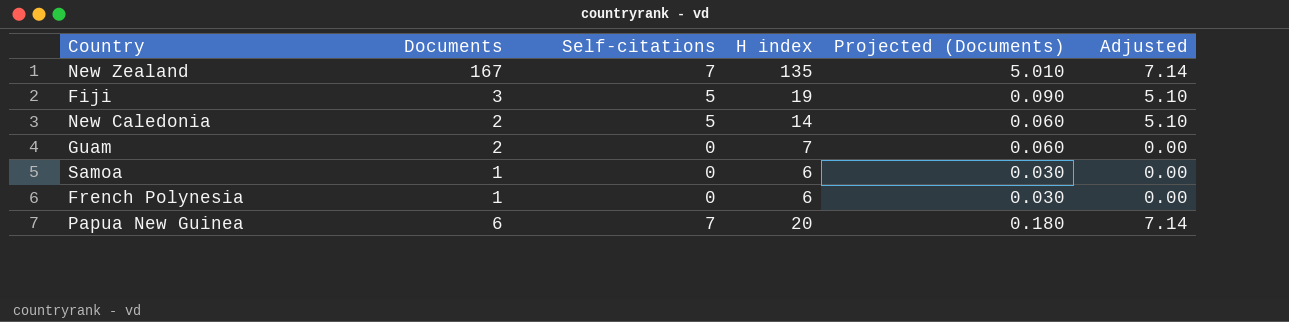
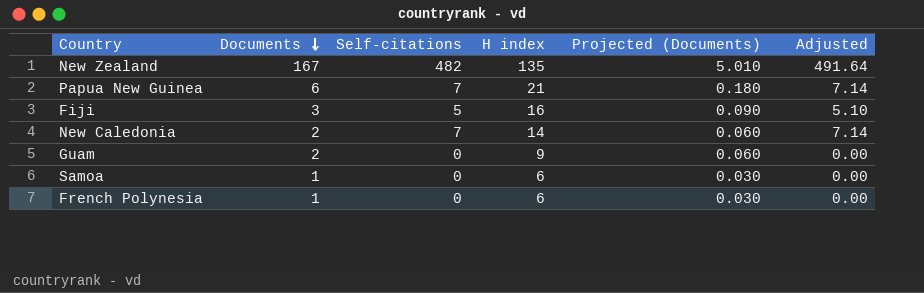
row order: none -> Documents descending
New Zealand | Self-citations: 7 -> 482
New Zealand | Adjusted: 7.14 -> 491.64
Papua New Guinea | H index: 20 -> 21
Fiji | H index: 19 -> 16
New Caledonia | Self-citations: 5 -> 7
New Caledonia | Adjusted: 5.10 -> 7.14
Guam | H index: 7 -> 9

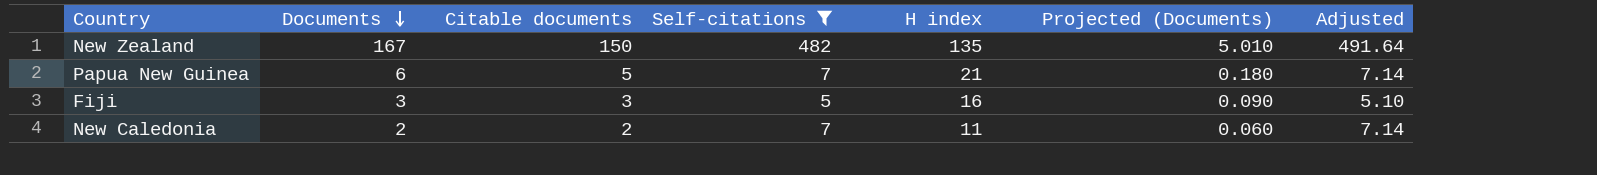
filter: none -> Self-citations != 0
column Citable documents | position: none -> 3
New Caledonia | H index: 14 -> 11

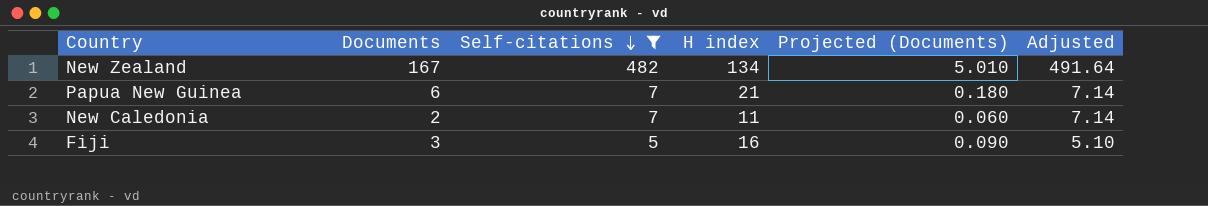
row order: Documents descending -> Self-citations descending
column Citable documents | position: 3 -> none
New Zealand | H index: 135 -> 134

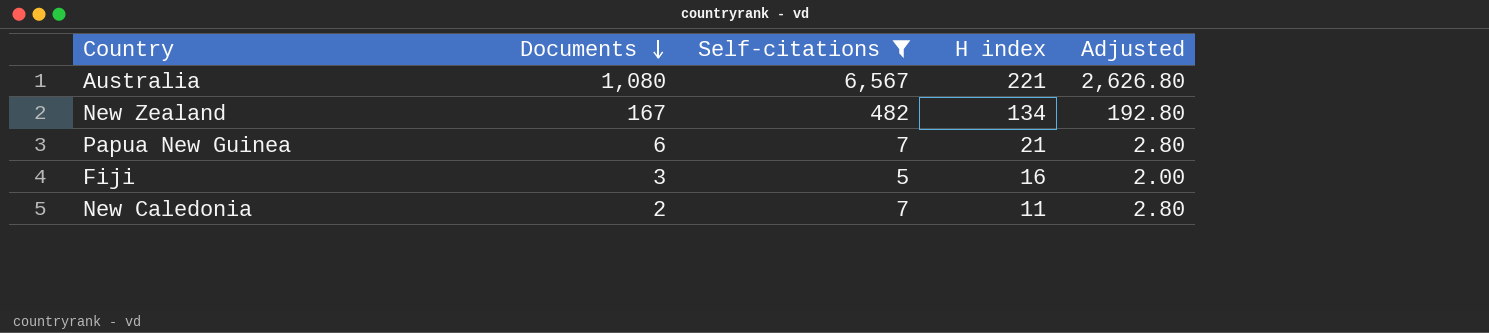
row order: Self-citations descending -> Documents descending
column Projected (Documents) | formula: [Documents] * 0.03 -> none
column Adjusted | formula: [Self-citations] * 1.02 -> [Self-citations] * 0.4
row Australia: none -> 1,080 | 6,567 | 221 | 2,626.80

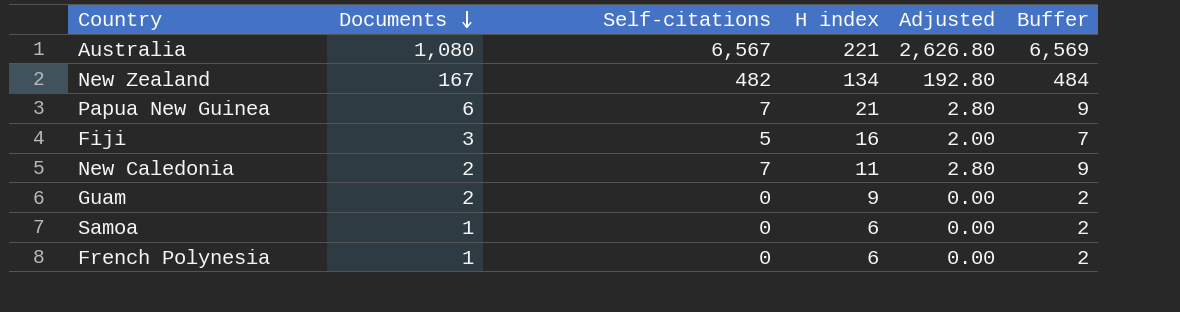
filter: Self-citations != 0 -> none
column Buffer | formula: none -> [Self-citations] + 2

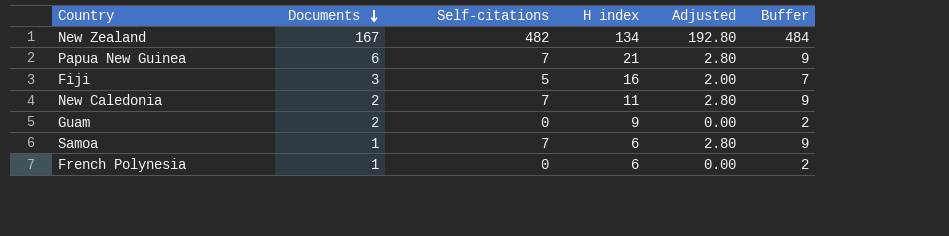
row Australia: 1,080 | 6,567 | 221 | 2,626.80 | 6,569 -> none
Samoa | Self-citations: 0 -> 7
Samoa | Adjusted: 0.00 -> 2.80
Samoa | Buffer: 2 -> 9

